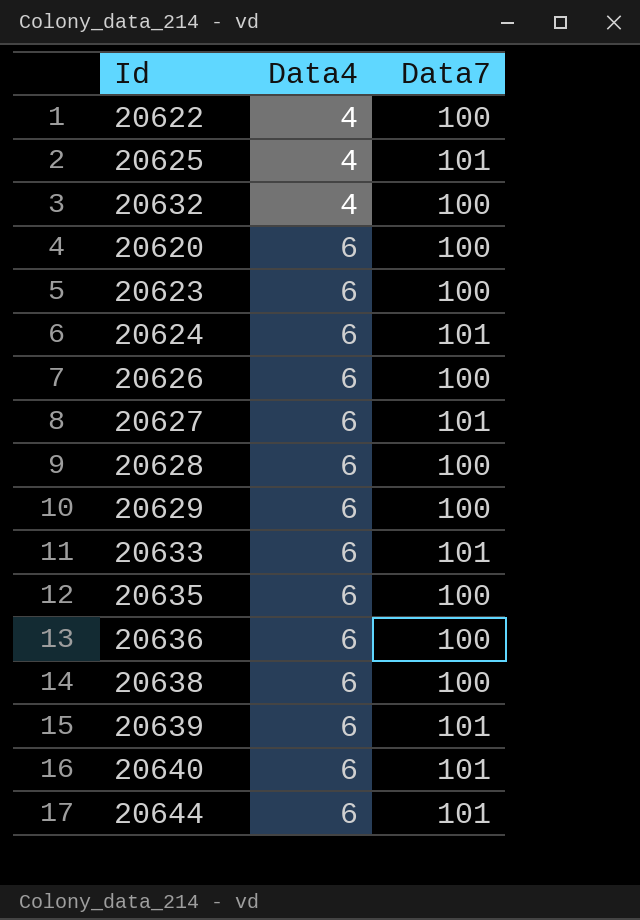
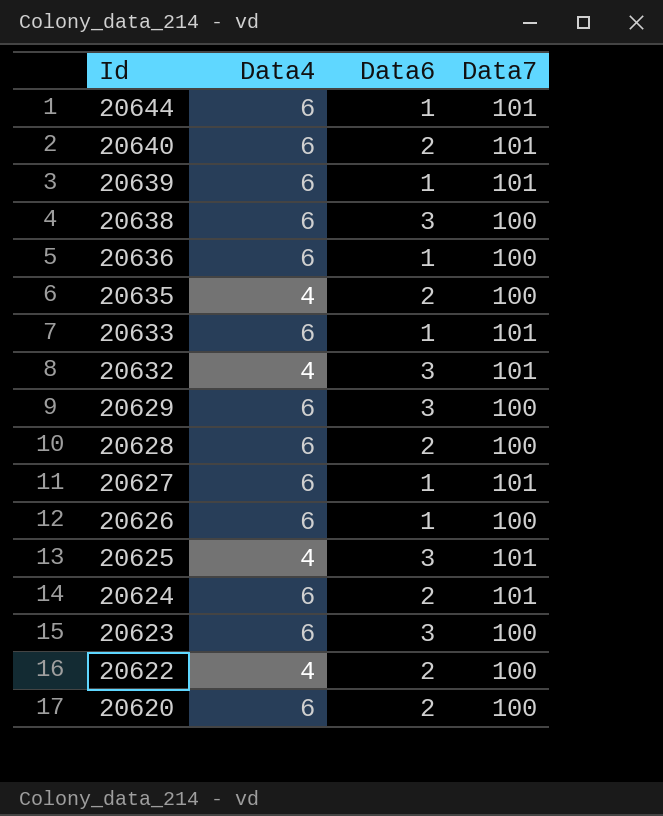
row order: Data4 ascending -> Id descending
column Data6 | position: none -> 3
20635 | Data4: 6 -> 4
20632 | Data7: 100 -> 101

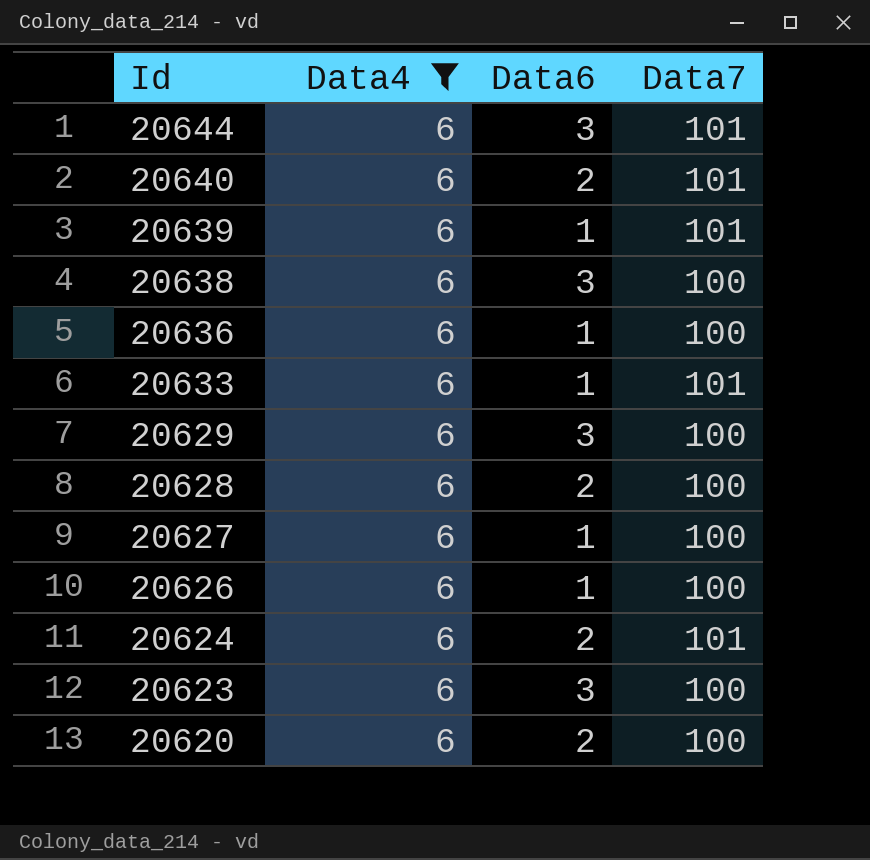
filter: none -> Data4 = 6
20644 | Data6: 1 -> 3
20627 | Data7: 101 -> 100

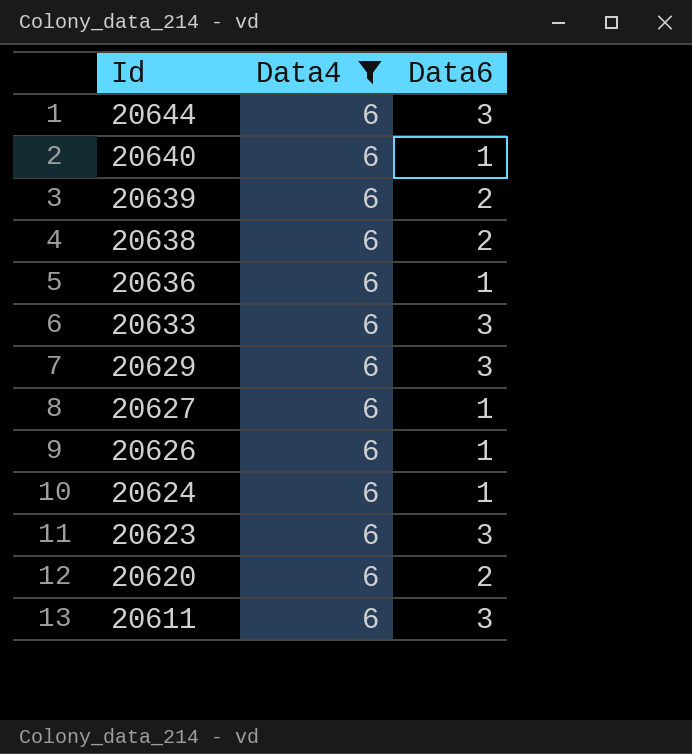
column Data7 | position: 4 -> none
row 20628: 6 | 2 | 100 -> none
20640 | Data6: 2 -> 1
20639 | Data6: 1 -> 2
20638 | Data6: 3 -> 2
20633 | Data6: 1 -> 3
20624 | Data6: 2 -> 1
row 20611: none -> 6 | 3

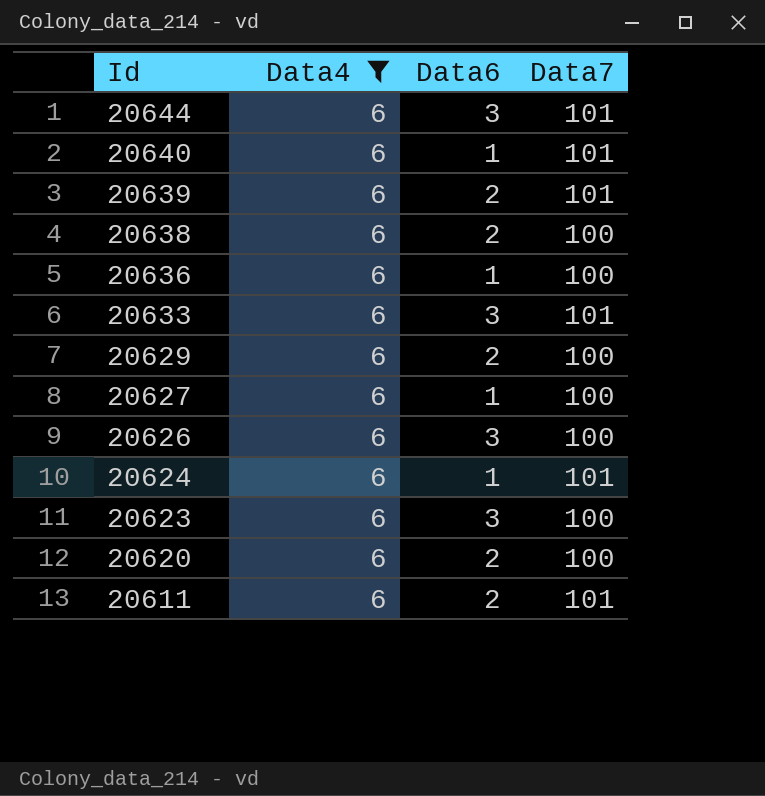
column Data7 | position: none -> 4
20629 | Data6: 3 -> 2
20626 | Data6: 1 -> 3
20611 | Data6: 3 -> 2

